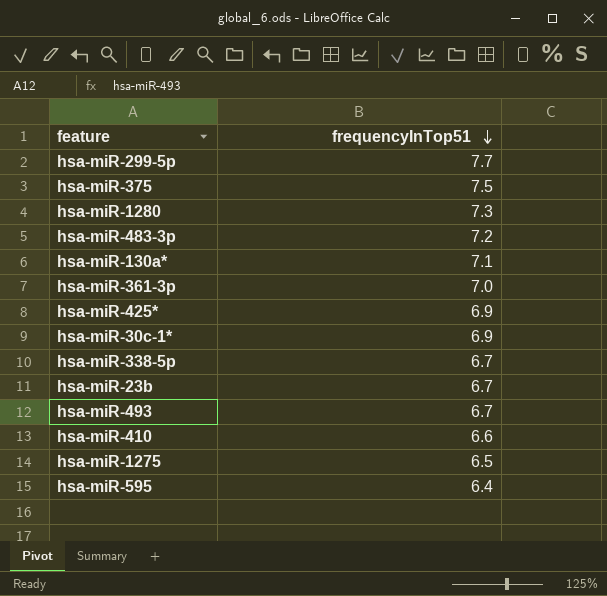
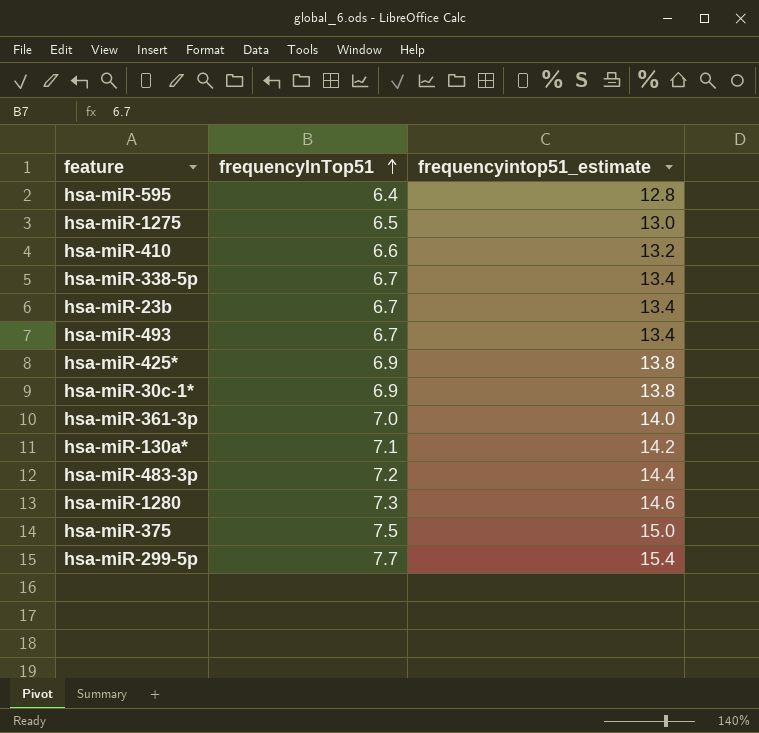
row order: frequencyInTop51 descending -> frequencyInTop51 ascending
column frequencyintop51_estimate | formula: none -> [frequencyInTop51] * 2

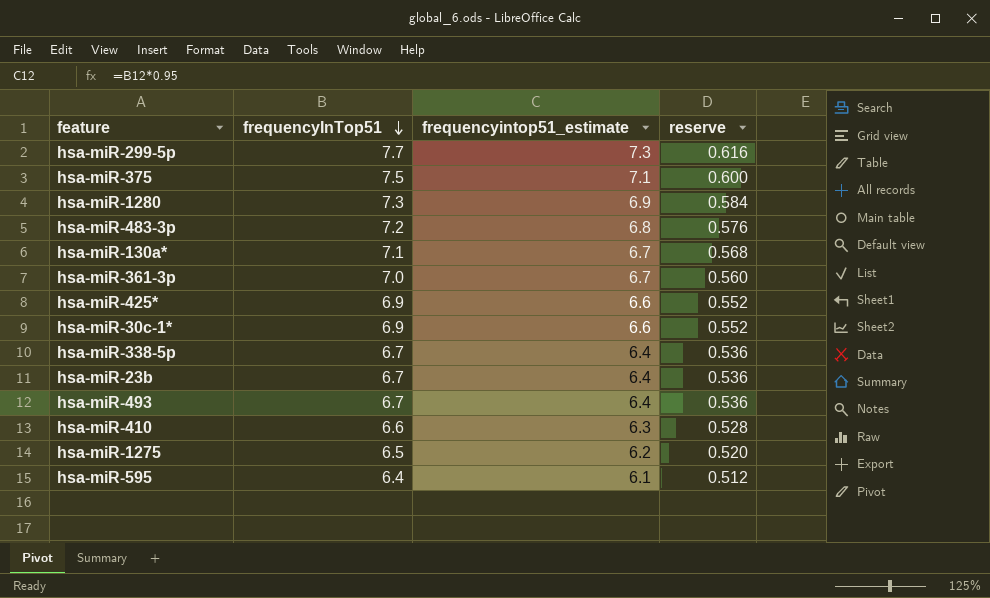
row order: frequencyInTop51 ascending -> frequencyInTop51 descending
column frequencyintop51_estimate | formula: [frequencyInTop51] * 2 -> [frequencyInTop51] * 0.95
column reserve | formula: none -> [frequencyInTop51] * 0.08

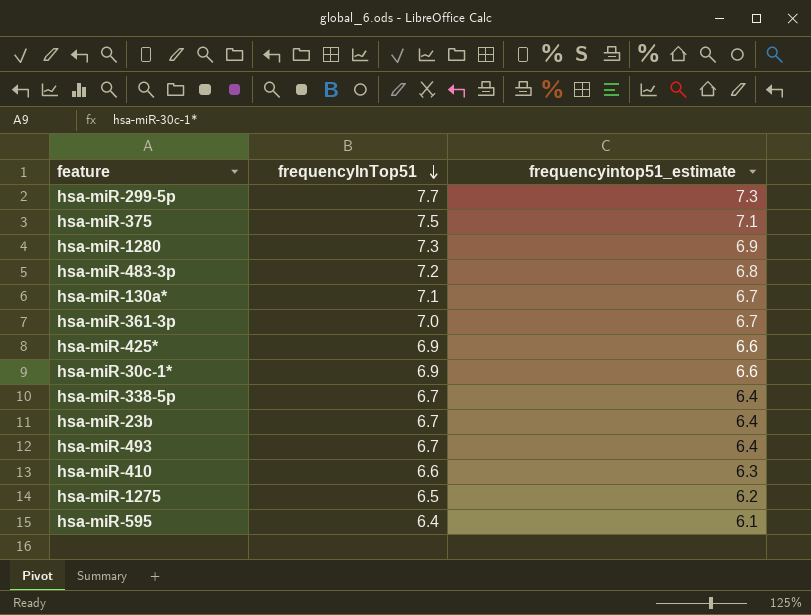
column reserve | formula: [frequencyInTop51] * 0.08 -> none

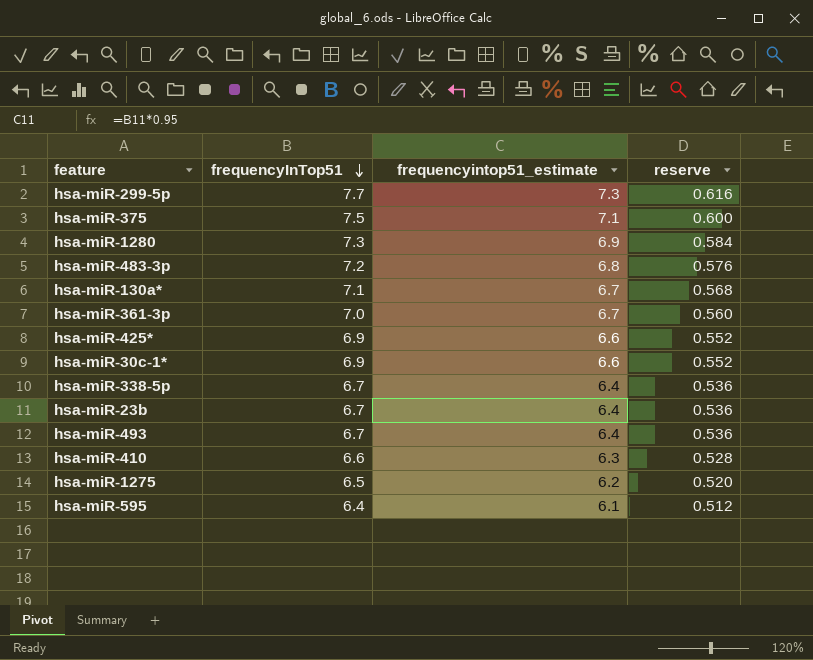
column reserve | formula: none -> [frequencyInTop51] * 0.08

